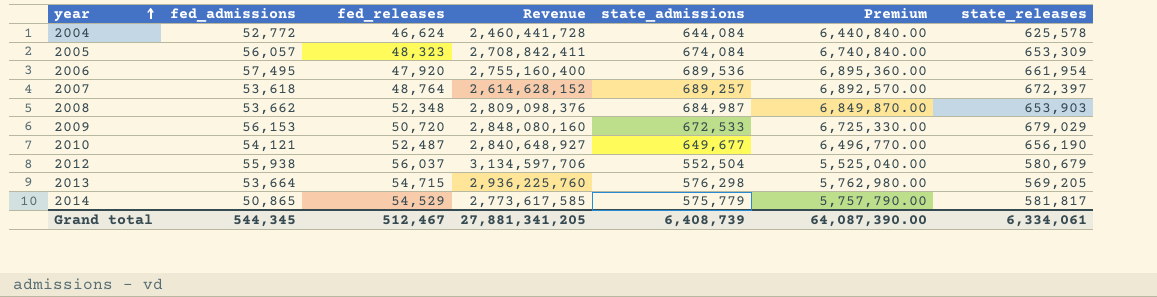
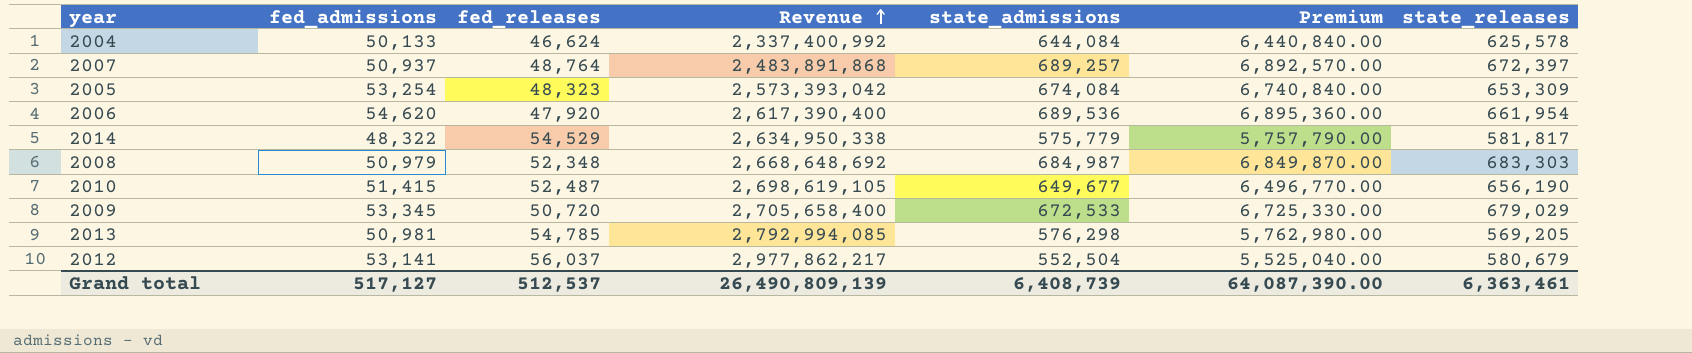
row order: year ascending -> Revenue ascending
2004 | fed_admissions: 52,772 -> 50,133
2004 | Revenue: 2,460,441,728 -> 2,337,400,992
2007 | fed_admissions: 53,618 -> 50,937
2007 | Revenue: 2,614,628,152 -> 2,483,891,868
2005 | fed_admissions: 56,057 -> 53,254
2005 | Revenue: 2,708,842,411 -> 2,573,393,042
2006 | fed_admissions: 57,495 -> 54,620
2006 | Revenue: 2,755,160,400 -> 2,617,390,400
2014 | fed_admissions: 50,865 -> 48,322
2014 | Revenue: 2,773,617,585 -> 2,634,950,338
2008 | fed_admissions: 53,662 -> 50,979
2008 | Revenue: 2,809,098,376 -> 2,668,648,692
2008 | state_releases: 653,903 -> 683,303
2010 | fed_admissions: 54,121 -> 51,415
2010 | Revenue: 2,840,648,927 -> 2,698,619,105
2009 | fed_admissions: 56,153 -> 53,345
2009 | Revenue: 2,848,080,160 -> 2,705,658,400
2013 | fed_admissions: 53,664 -> 50,981
2013 | fed_releases: 54,715 -> 54,785
2013 | Revenue: 2,936,225,760 -> 2,792,994,085
2012 | fed_admissions: 55,938 -> 53,141
2012 | Revenue: 3,134,597,706 -> 2,977,862,217
Grand total | fed_admissions: 544,345 -> 517,127
Grand total | fed_releases: 512,467 -> 512,537
Grand total | Revenue: 27,881,341,205 -> 26,490,809,139
Grand total | state_releases: 6,334,061 -> 6,363,461

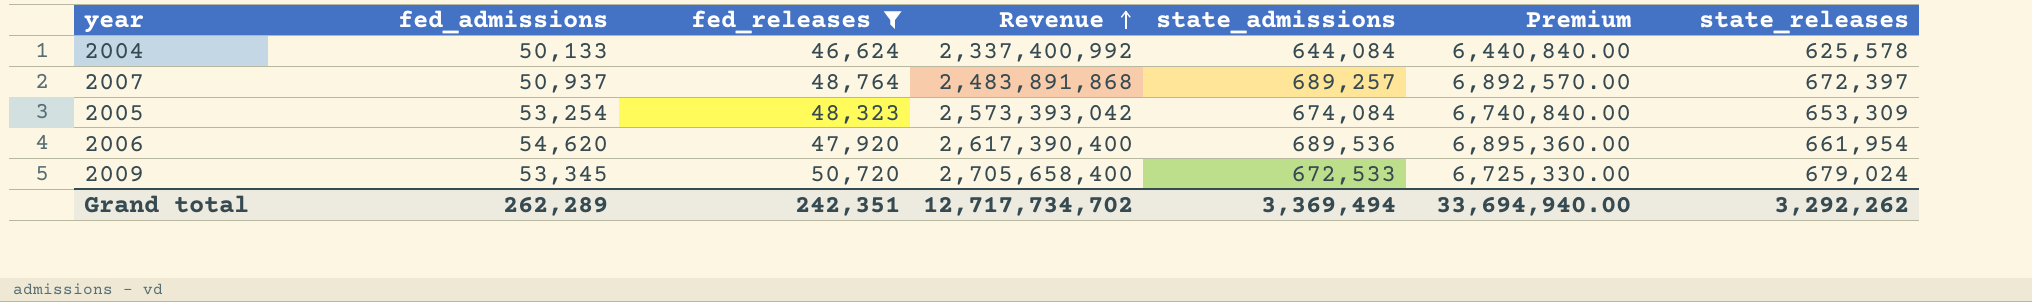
filter: none -> fed_releases <= 50,720
2009 | state_releases: 679,029 -> 679,024
Grand total | fed_admissions: 517,127 -> 262,289
Grand total | fed_releases: 512,537 -> 242,351
Grand total | Revenue: 26,490,809,139 -> 12,717,734,702
Grand total | state_admissions: 6,408,739 -> 3,369,494
Grand total | Premium: 64,087,390.00 -> 33,694,940.00
Grand total | state_releases: 6,363,461 -> 3,292,262

